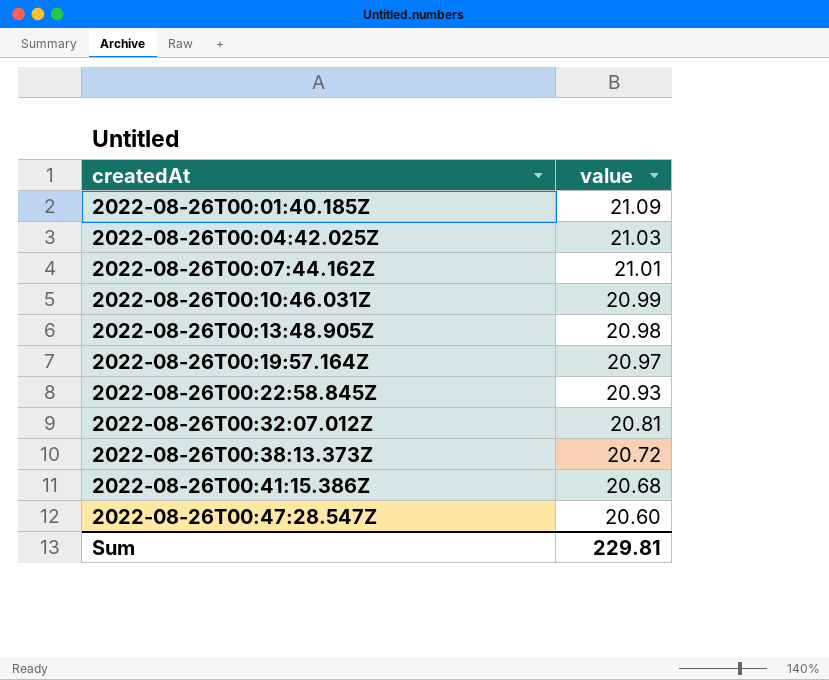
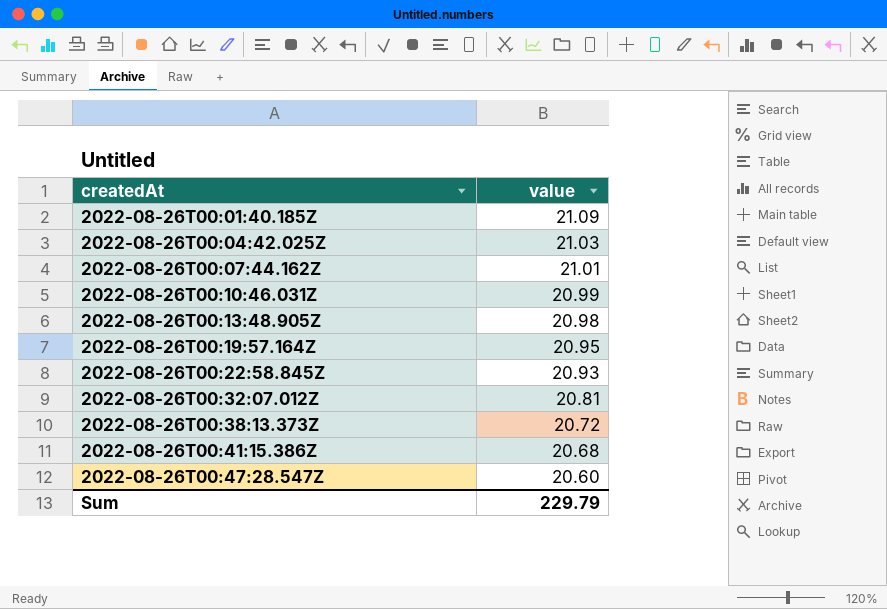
2022-08-26T00:19:57.164Z | value: 20.97 -> 20.95
Sum | value: 229.81 -> 229.79

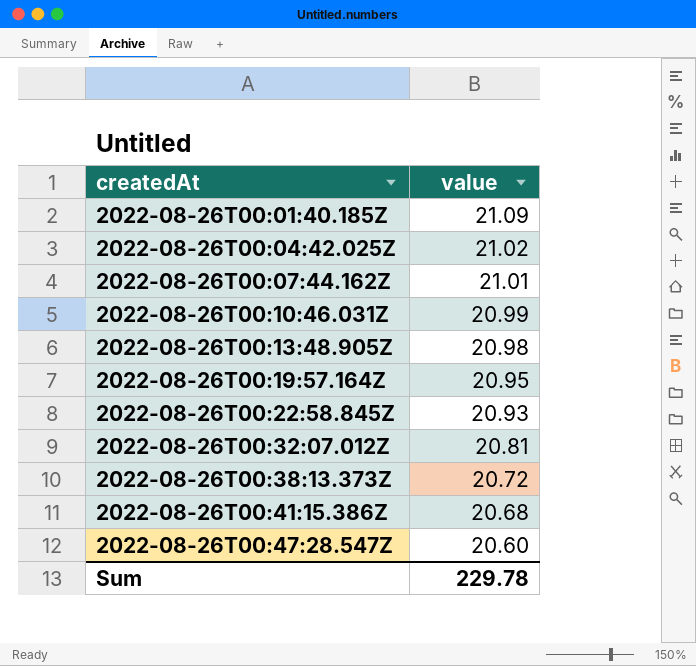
2022-08-26T00:04:42.025Z | value: 21.03 -> 21.02
Sum | value: 229.79 -> 229.78

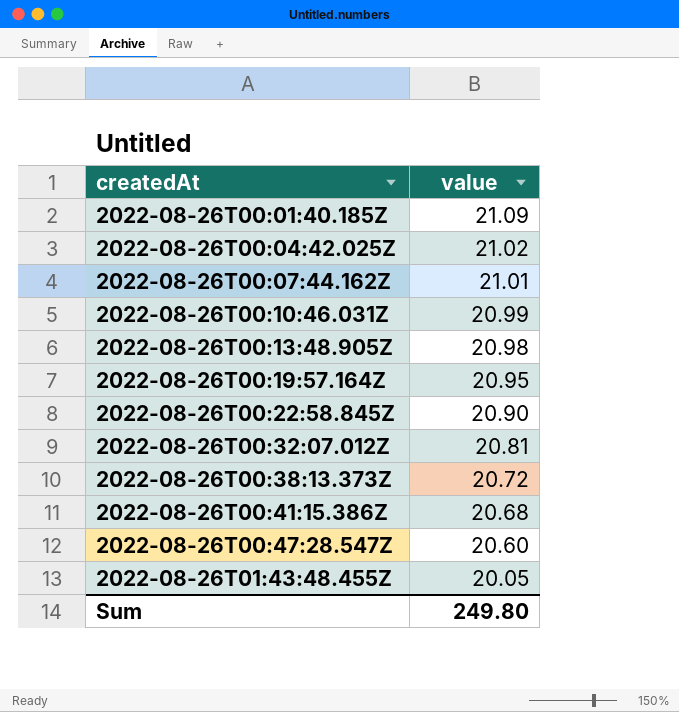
2022-08-26T00:22:58.845Z | value: 20.93 -> 20.90
row 2022-08-26T01:43:48.455Z: none -> 20.05
Sum | value: 229.78 -> 249.80

